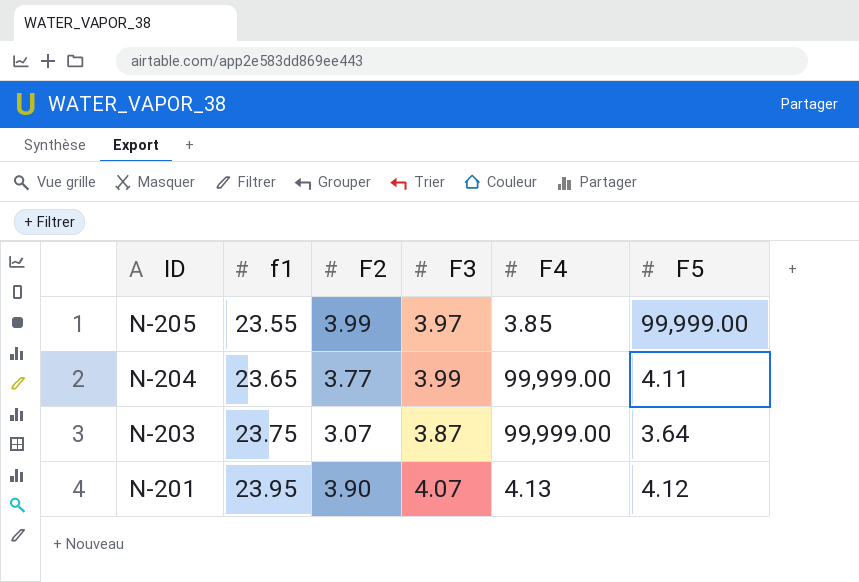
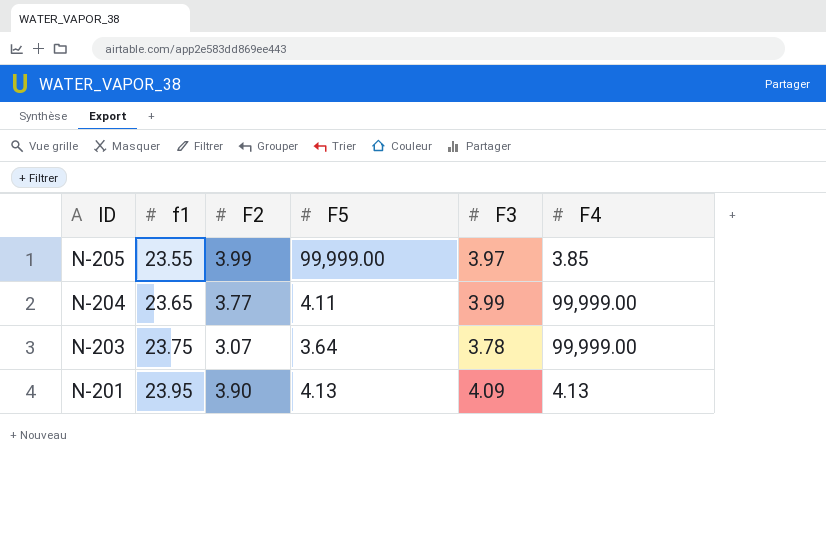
column F5 | position: 6 -> 4
N-203 | F3: 3.87 -> 3.78
N-201 | F5: 4.12 -> 4.13
N-201 | F3: 4.07 -> 4.09

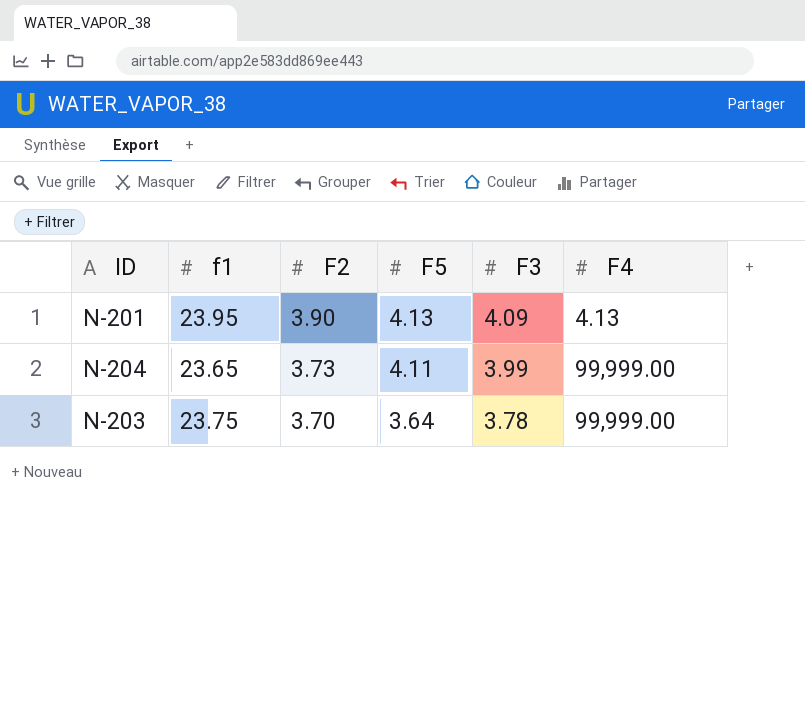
row order: ID descending -> F2 descending
row N-205: 23.55 | 3.99 | 99,999.00 | 3.97 | 3.85 -> none
N-204 | F2: 3.77 -> 3.73
N-203 | F2: 3.07 -> 3.70

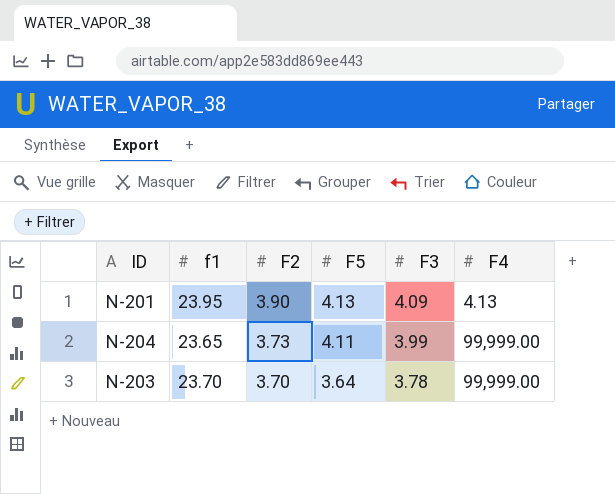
N-203 | f1: 23.75 -> 23.70

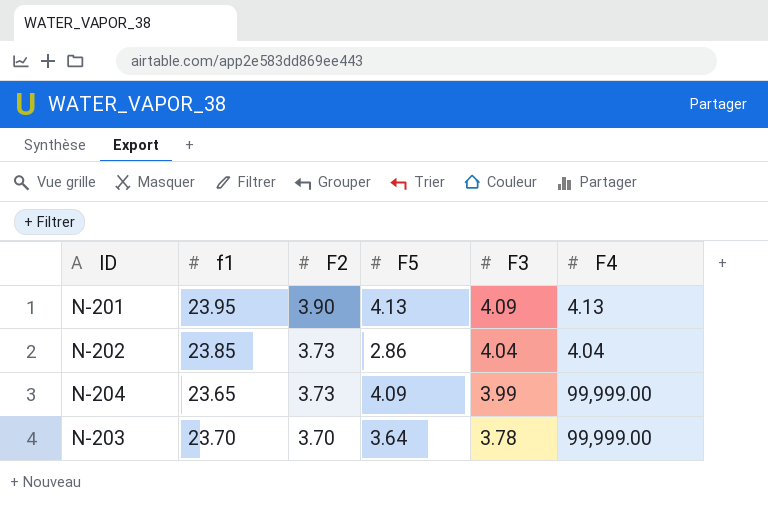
row N-202: none -> 23.85 | 3.73 | 2.86 | 4.04 | 4.04
N-204 | F5: 4.11 -> 4.09

